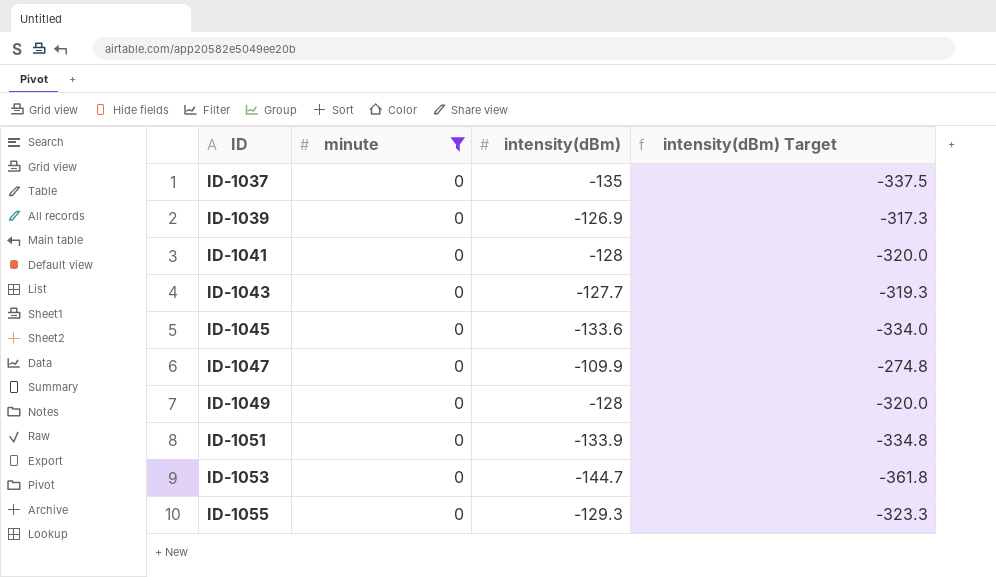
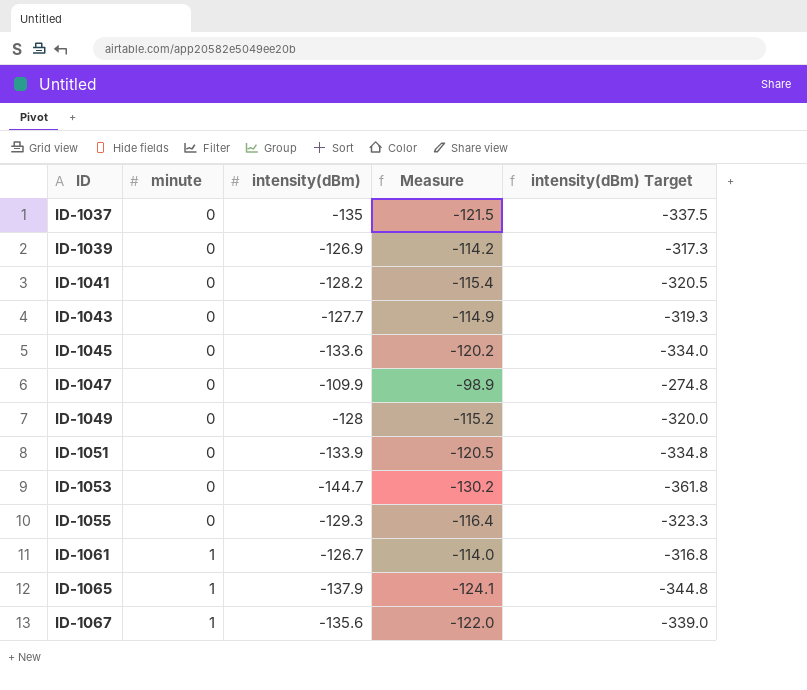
filter: minute = 0 -> none
column Measure | formula: none -> [intensity(dBm)] * 0.9
ID-1041 | intensity(dBm): -128 -> -128.2
ID-1041 | intensity(dBm) Target: -320.0 -> -320.5

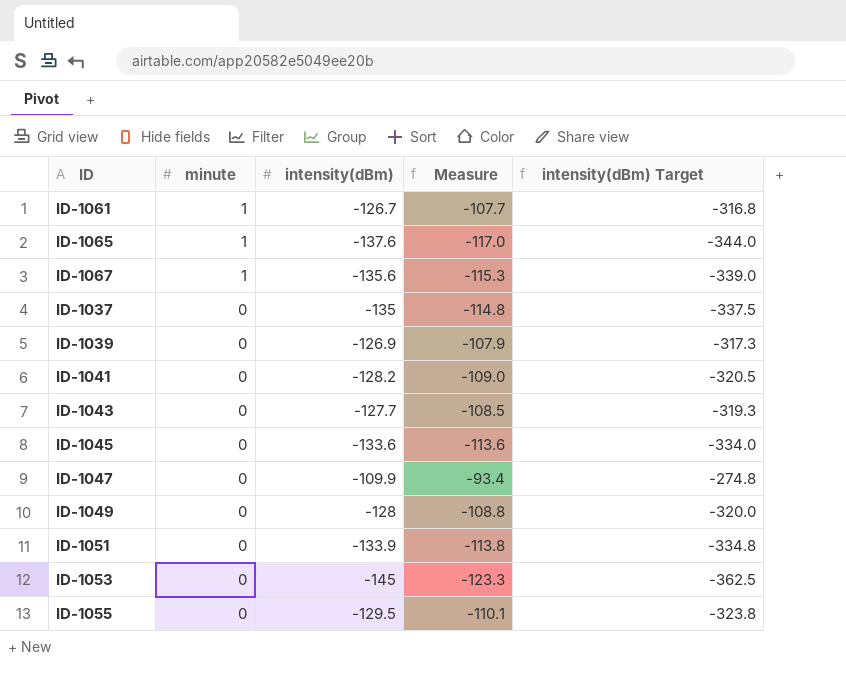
row order: ID ascending -> minute descending
column Measure | formula: [intensity(dBm)] * 0.9 -> [intensity(dBm)] * 0.85
ID-1065 | intensity(dBm): -137.9 -> -137.6
ID-1065 | intensity(dBm) Target: -344.8 -> -344.0
ID-1053 | intensity(dBm): -144.7 -> -145
ID-1053 | intensity(dBm) Target: -361.8 -> -362.5
ID-1055 | intensity(dBm): -129.3 -> -129.5
ID-1055 | intensity(dBm) Target: -323.3 -> -323.8

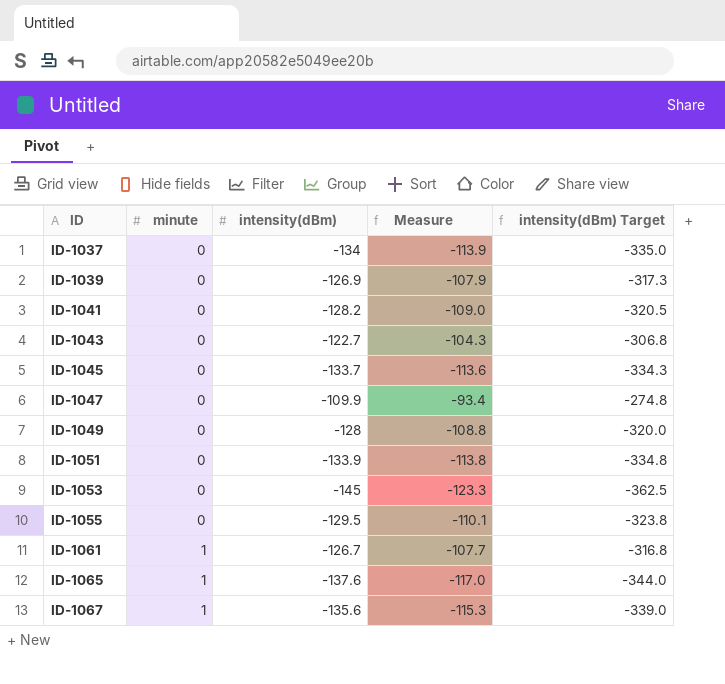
row order: minute descending -> ID ascending
ID-1037 | intensity(dBm): -135 -> -134
ID-1037 | Measure: -114.8 -> -113.9
ID-1037 | intensity(dBm) Target: -337.5 -> -335.0
ID-1043 | intensity(dBm): -127.7 -> -122.7
ID-1043 | Measure: -108.5 -> -104.3
ID-1043 | intensity(dBm) Target: -319.3 -> -306.8
ID-1045 | intensity(dBm): -133.6 -> -133.7
ID-1045 | intensity(dBm) Target: -334.0 -> -334.3

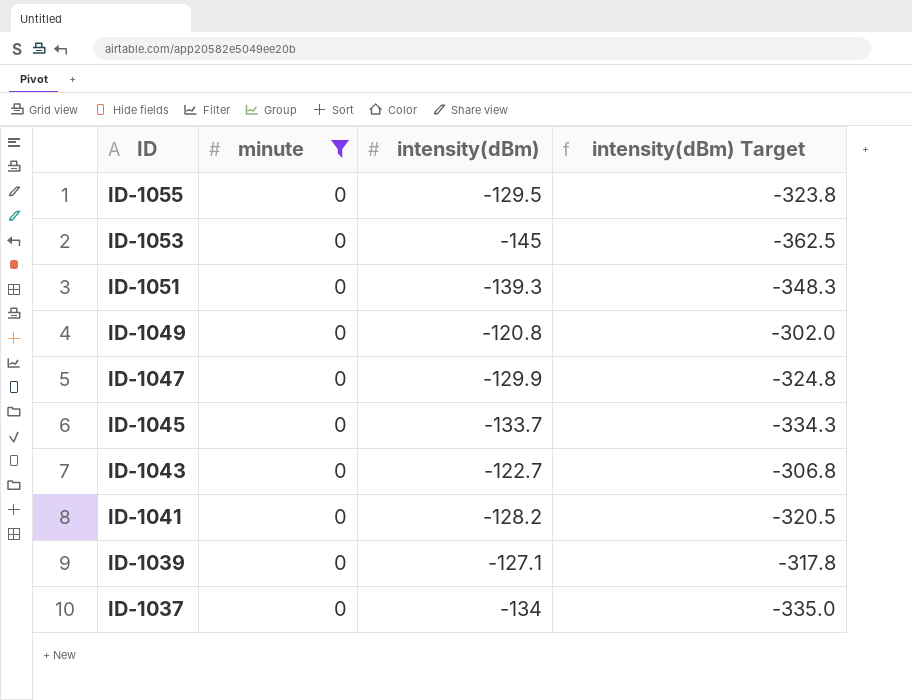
filter: none -> minute = 0
row order: ID ascending -> ID descending
column Measure | formula: [intensity(dBm)] * 0.85 -> none
ID-1051 | intensity(dBm): -133.9 -> -139.3
ID-1051 | intensity(dBm) Target: -334.8 -> -348.3
ID-1049 | intensity(dBm): -128 -> -120.8
ID-1049 | intensity(dBm) Target: -320.0 -> -302.0
ID-1047 | intensity(dBm): -109.9 -> -129.9
ID-1047 | intensity(dBm) Target: -274.8 -> -324.8
ID-1039 | intensity(dBm): -126.9 -> -127.1
ID-1039 | intensity(dBm) Target: -317.3 -> -317.8

